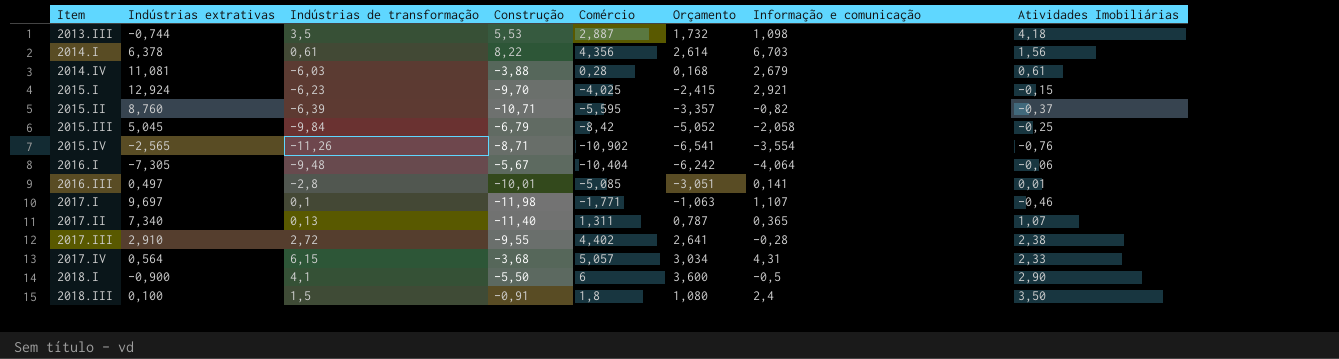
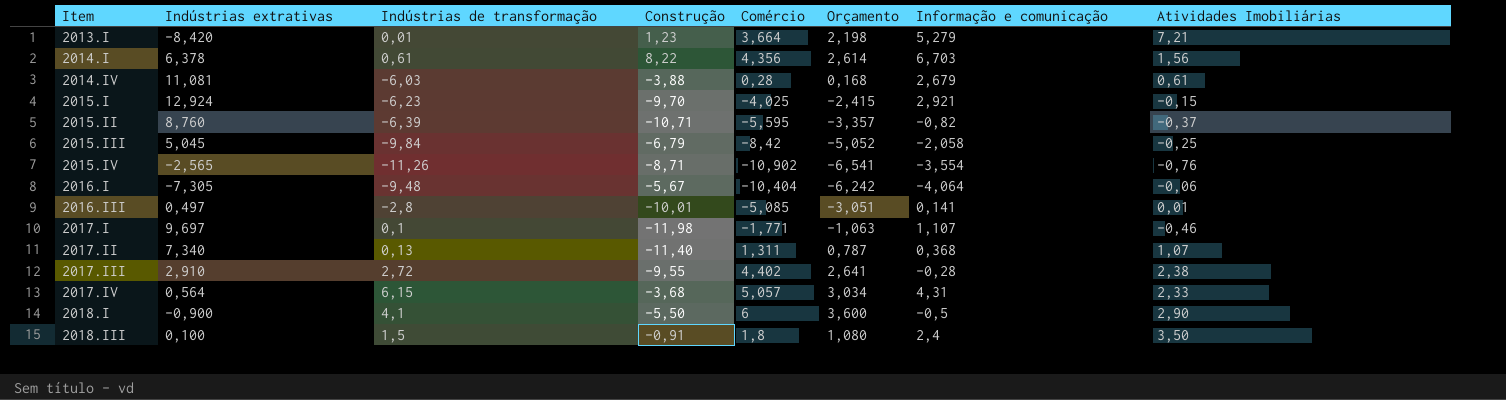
row 2013.III: -0,744 | 3,5 | 5,53 | 2,887 | 1,732 | 1,098 | 4,18 -> none
row 2013.I: none -> -8,420 | 0,01 | 1,23 | 3,664 | 2,198 | 5,279 | 7,21
2017.II | Informação e comunicação: 0,365 -> 0,368

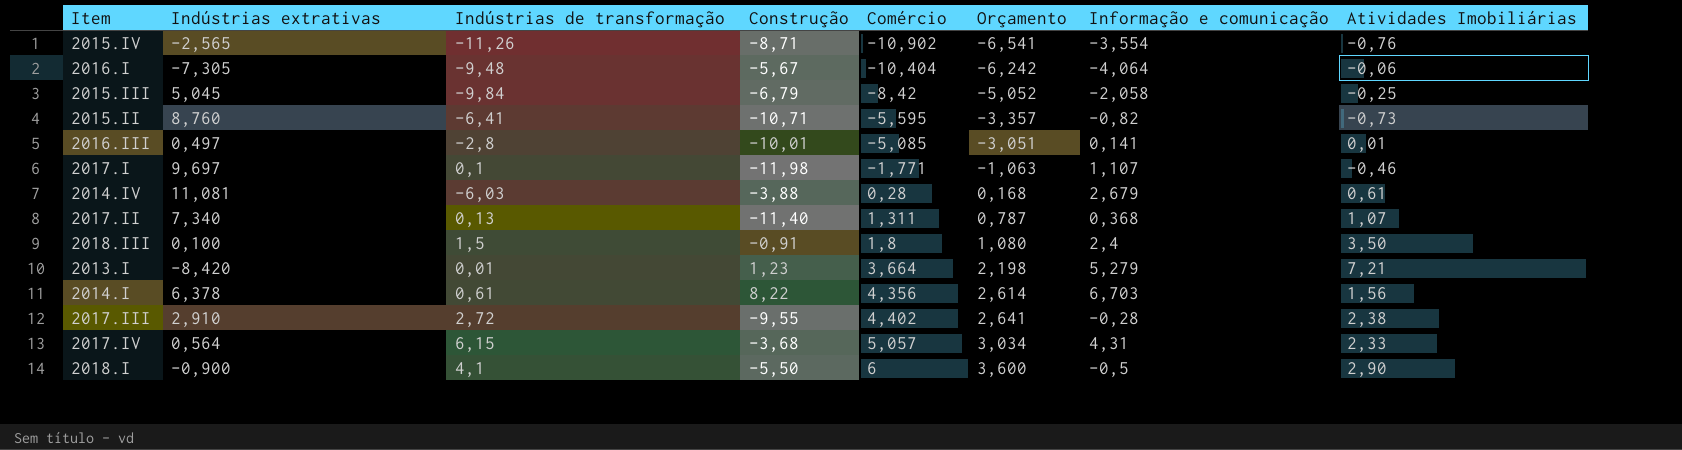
row order: Item ascending -> Comércio ascending
row 2015.I: 12,924 | -6,23 | -9,70 | -4,025 | -2,415 | 2,921 | -0,15 -> none
2015.II | Indústrias de transformação: -6,39 -> -6,41
2015.II | Atividades Imobiliárias: -0,37 -> -0,73

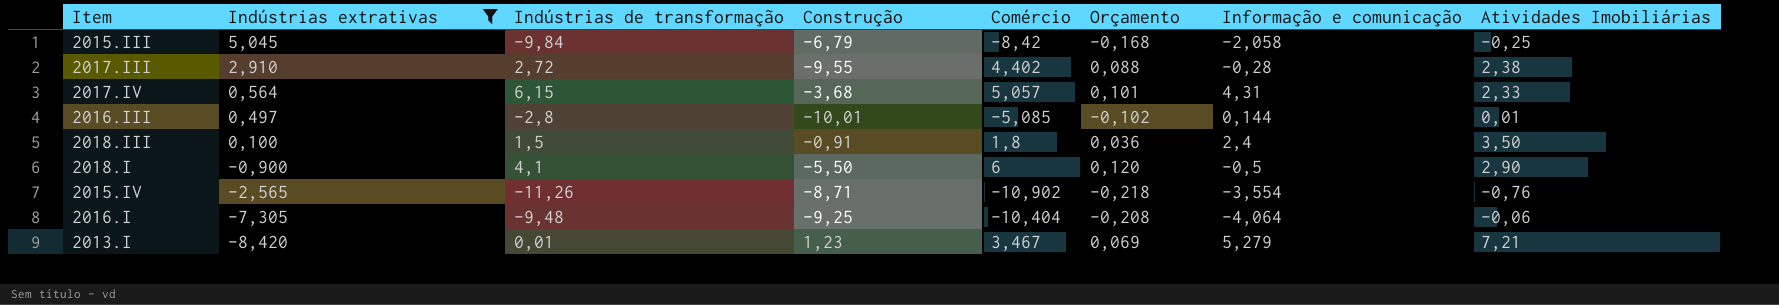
filter: none -> Indústrias extrativas <= 5,045
row order: Comércio ascending -> Indústrias extrativas descending
column Orçamento | formula: [Comércio] * 0,6 -> [Comércio] * 0,02
2016.III | Informação e comunicação: 0,141 -> 0,144
2016.I | Construção: -5,67 -> -9,25
2013.I | Comércio: 3,664 -> 3,467

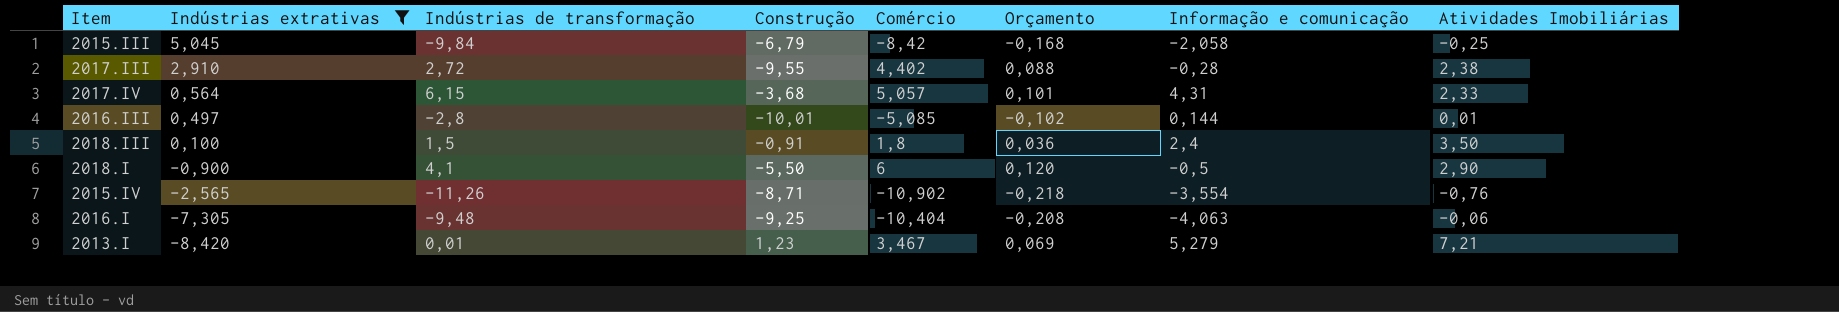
2016.I | Informação e comunicação: -4,064 -> -4,063

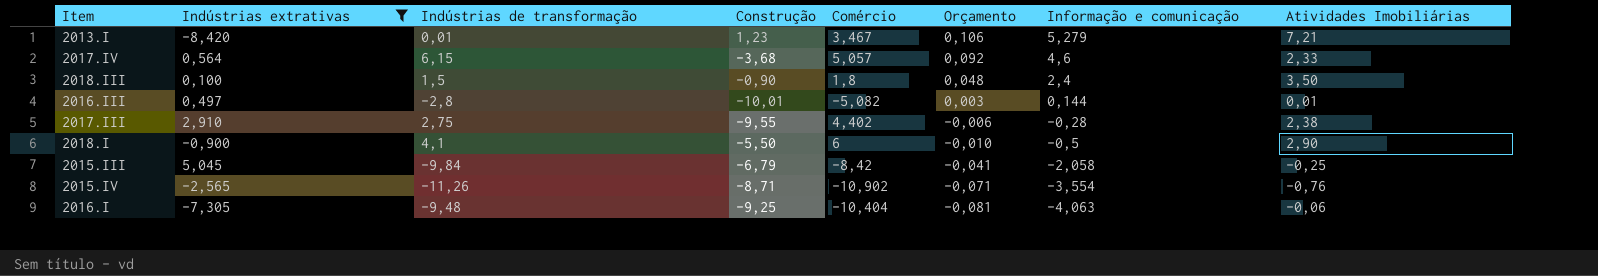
row order: Indústrias extrativas descending -> Orçamento descending
column Orçamento | formula: [Comércio] * 0,02 -> [Informação e comunicação] * 0,02
2017.IV | Informação e comunicação: 4,31 -> 4,6
2018.III | Construção: -0,91 -> -0,90
2016.III | Comércio: -5,085 -> -5,082
2017.III | Indústrias de transformação: 2,72 -> 2,75

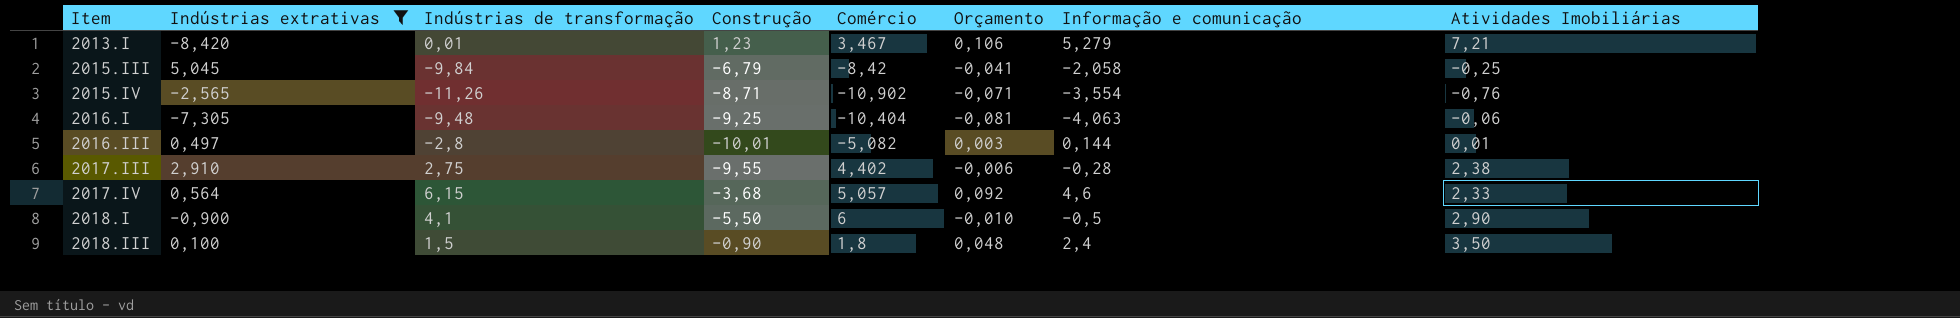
row order: Orçamento descending -> Item ascending

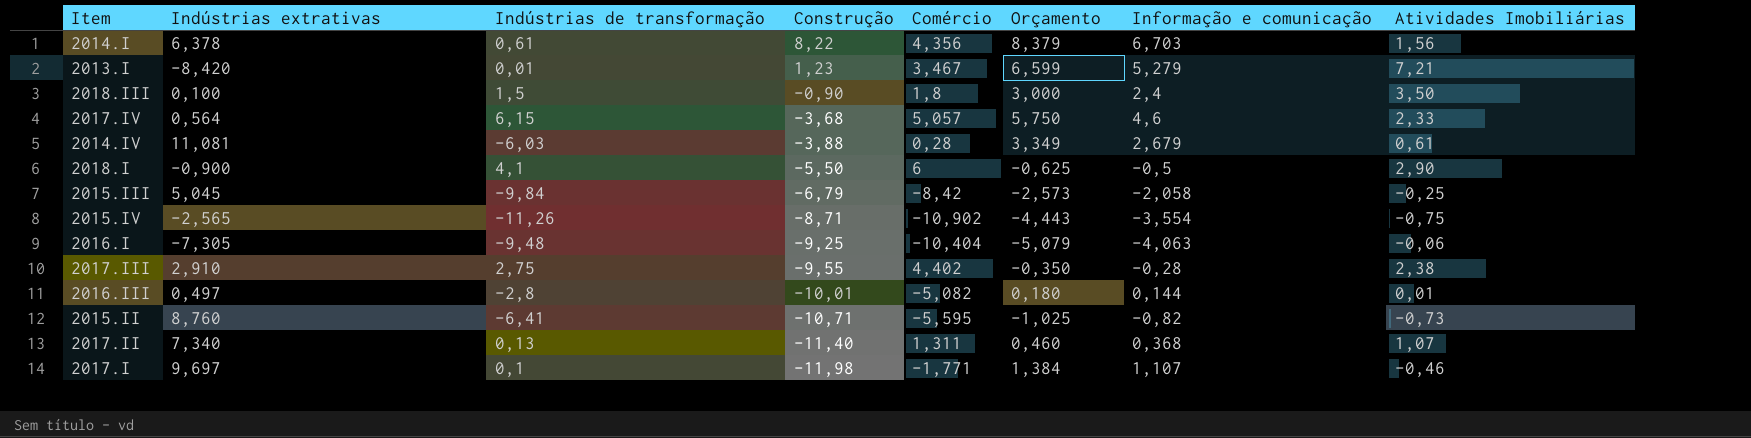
filter: Indústrias extrativas <= 5,045 -> none
row order: Item ascending -> Construção descending
column Orçamento | formula: [Informação e comunicação] * 0,02 -> [Informação e comunicação] * 1,25
2015.IV | Atividades Imobiliárias: -0,76 -> -0,75

